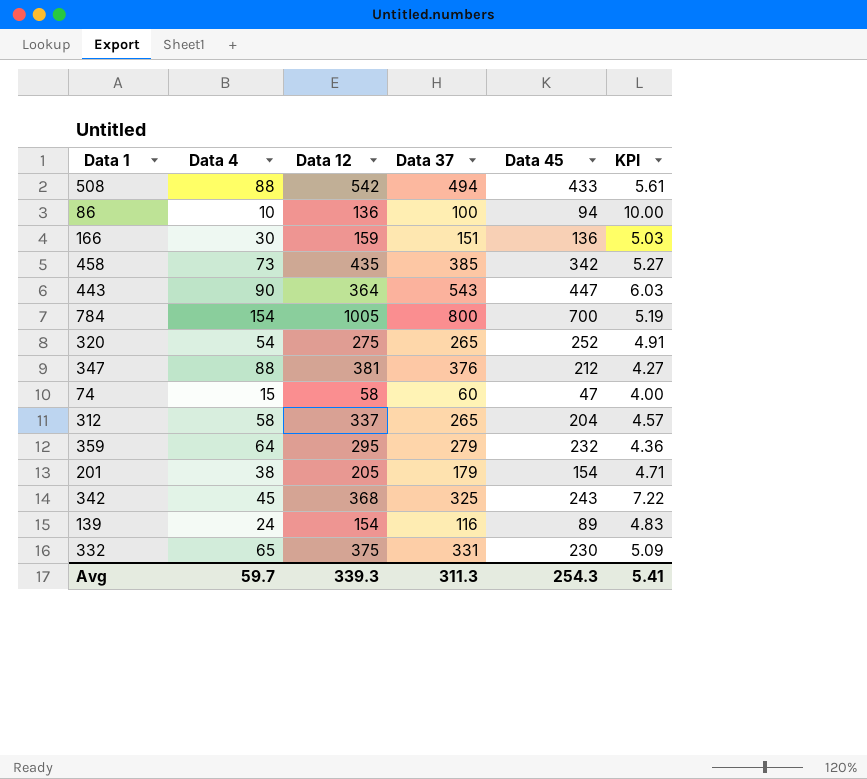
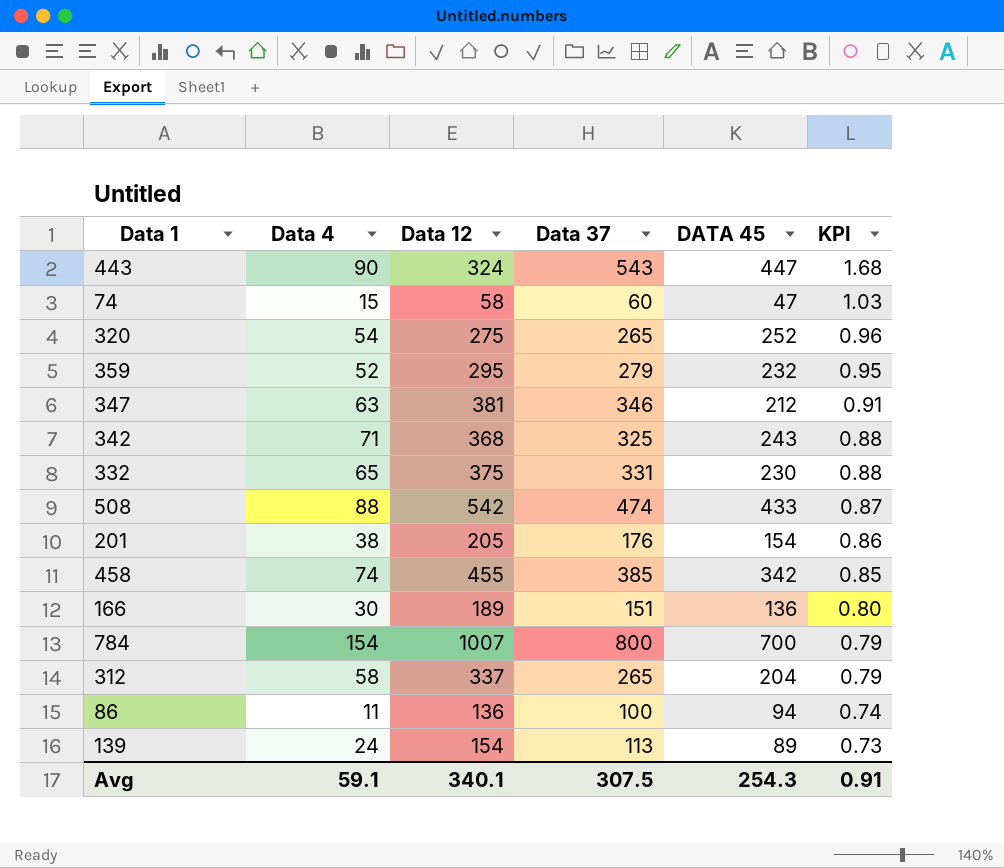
row order: none -> KPI descending
column name: Data 45 -> DATA 45
column KPI | formula: [Data 37] / [Data 4] -> [Data 37] / [Data 12]
443 | Data 12: 364 -> 324
359 | Data 4: 64 -> 52
347 | Data 4: 88 -> 63
347 | Data 37: 376 -> 346
342 | Data 4: 45 -> 71
508 | Data 37: 494 -> 474
201 | Data 37: 179 -> 176
458 | Data 4: 73 -> 74
458 | Data 12: 435 -> 455
166 | Data 12: 159 -> 189
784 | Data 12: 1005 -> 1007
86 | Data 4: 10 -> 11
139 | Data 37: 116 -> 113
Avg | Data 4: 59.7 -> 59.1
Avg | Data 12: 339.3 -> 340.1
Avg | Data 37: 311.3 -> 307.5
Avg | KPI: 5.41 -> 0.91

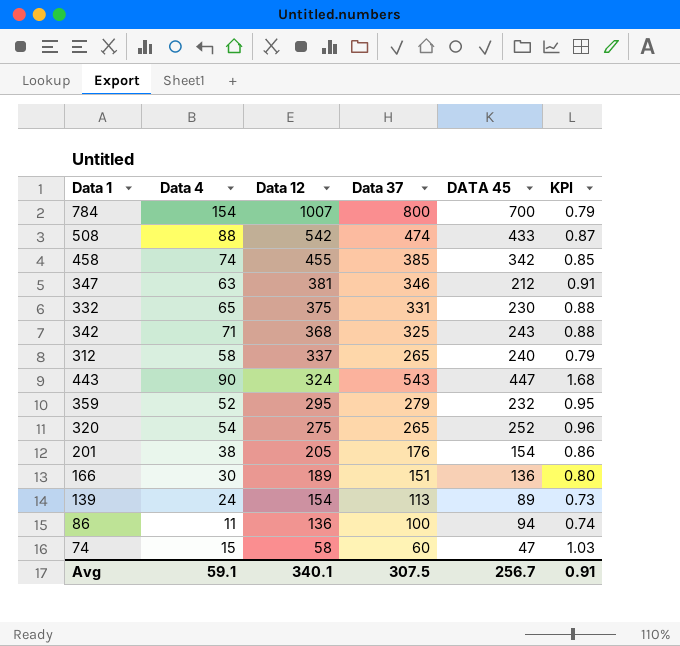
row order: KPI descending -> Data 12 descending
312 | DATA 45: 204 -> 240
Avg | DATA 45: 254.3 -> 256.7

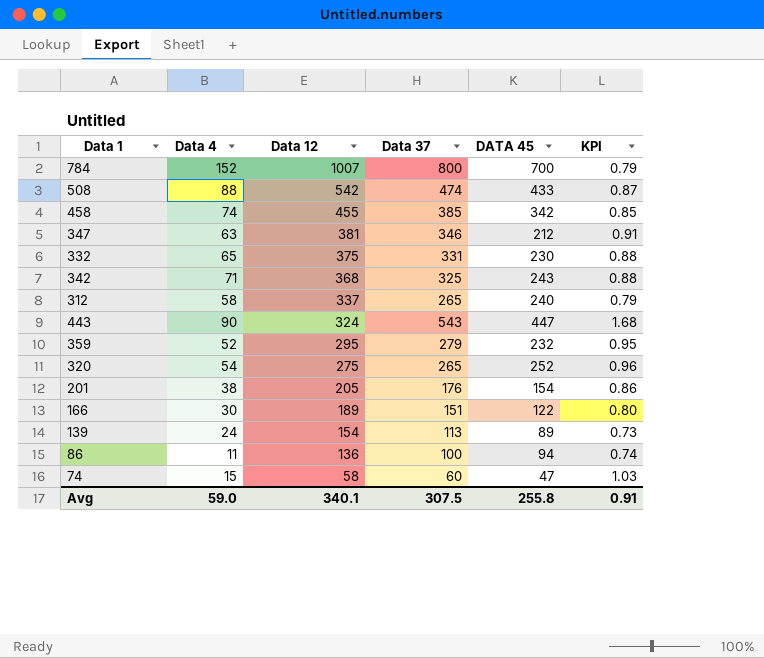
784 | Data 4: 154 -> 152
166 | DATA 45: 136 -> 122
Avg | Data 4: 59.1 -> 59.0
Avg | DATA 45: 256.7 -> 255.8

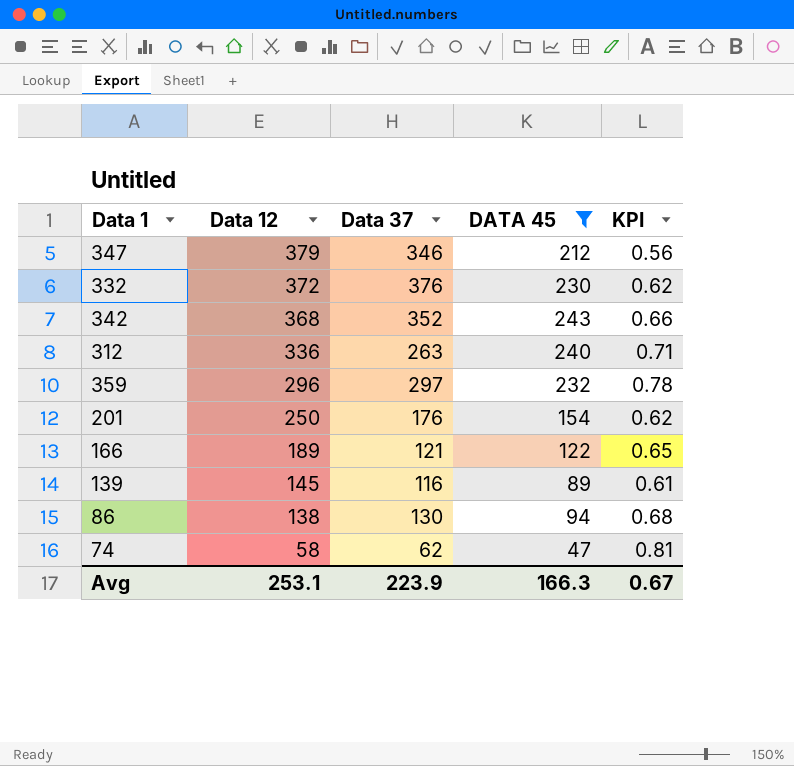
filter: none -> DATA 45 <= 243
column Data 4 | position: 2 -> none
column KPI | formula: [Data 37] / [Data 12] -> [DATA 45] / [Data 12]
347 | Data 12: 381 -> 379
332 | Data 12: 375 -> 372
332 | Data 37: 331 -> 376
342 | Data 37: 325 -> 352
312 | Data 12: 337 -> 336
312 | Data 37: 265 -> 263
359 | Data 12: 295 -> 296
359 | Data 37: 279 -> 297
201 | Data 12: 205 -> 250
166 | Data 37: 151 -> 121
139 | Data 12: 154 -> 145
139 | Data 37: 113 -> 116
86 | Data 12: 136 -> 138
86 | Data 37: 100 -> 130
74 | Data 37: 60 -> 62
Avg | Data 12: 340.1 -> 253.1
Avg | Data 37: 307.5 -> 223.9
Avg | DATA 45: 255.8 -> 166.3
Avg | KPI: 0.91 -> 0.67

